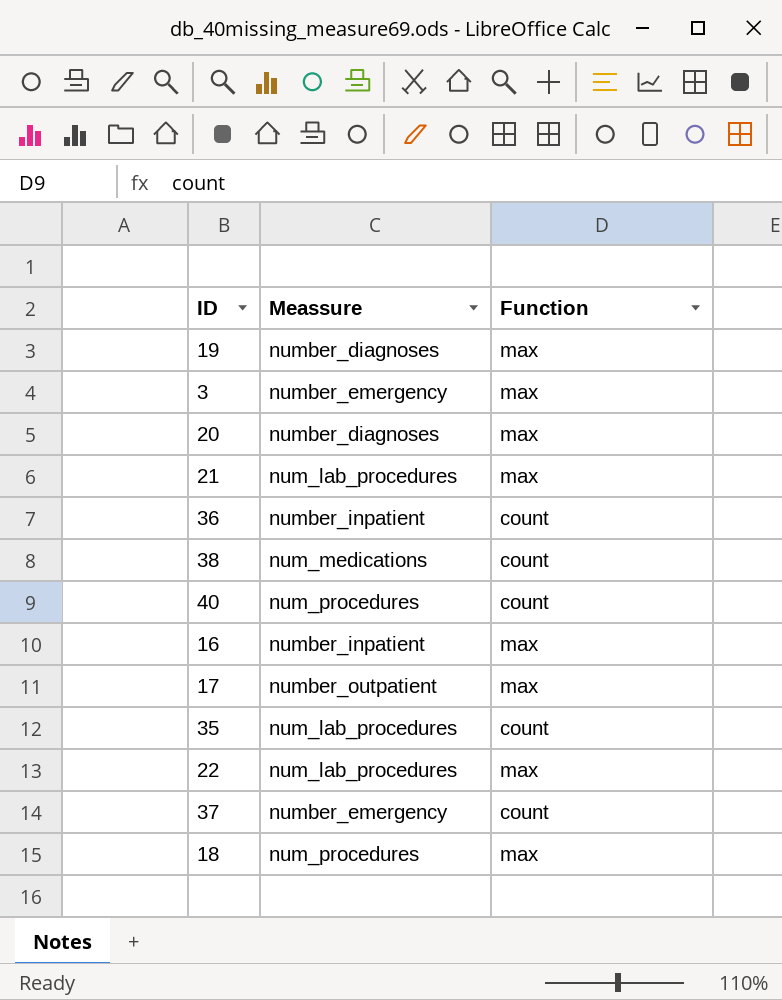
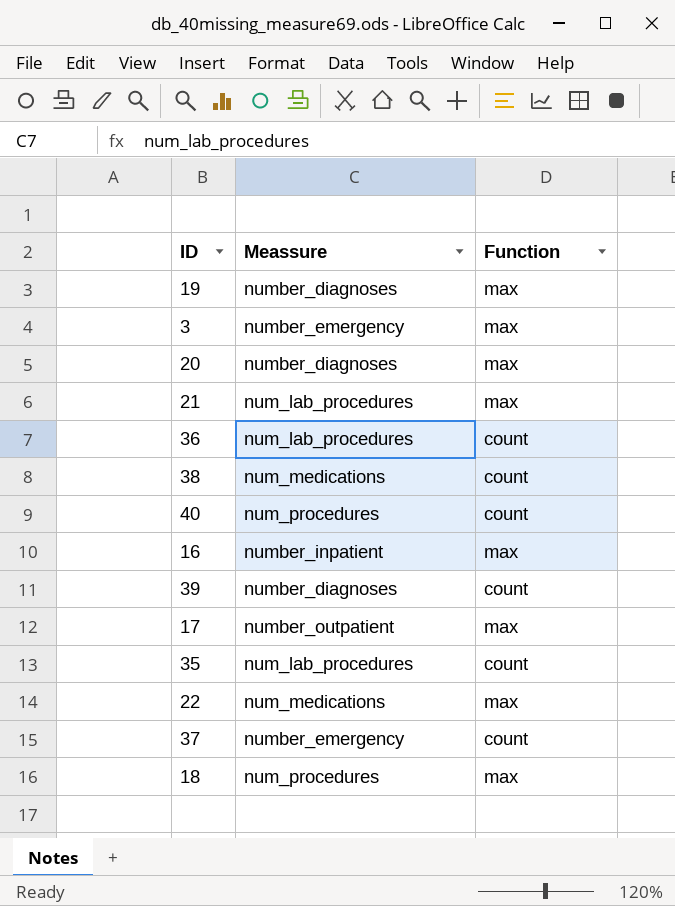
36 | Meassure: number_inpatient -> num_lab_procedures
row 39: none -> number_diagnoses | count
22 | Meassure: num_lab_procedures -> num_medications

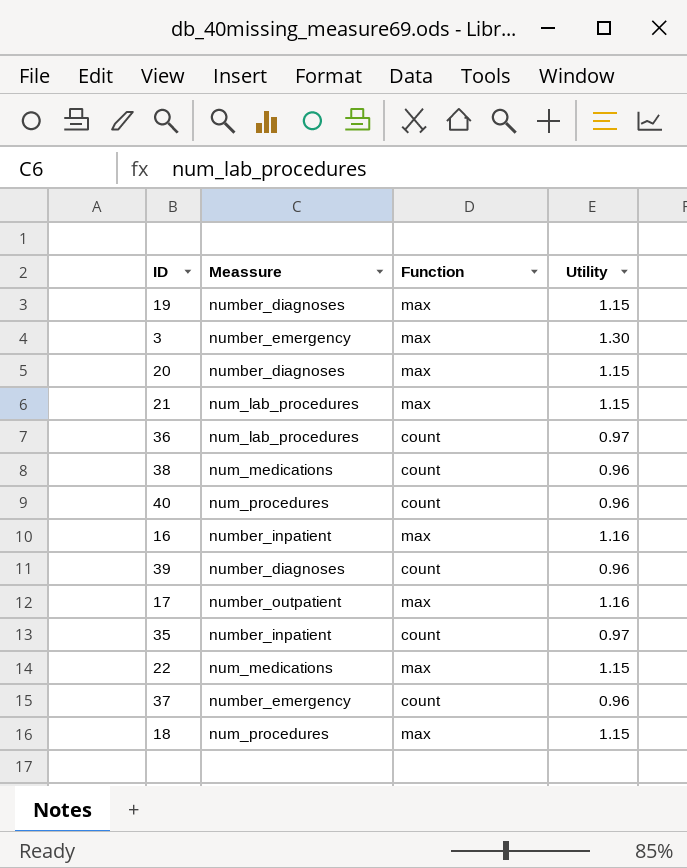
column Utility | position: none -> 4
35 | Meassure: num_lab_procedures -> number_inpatient

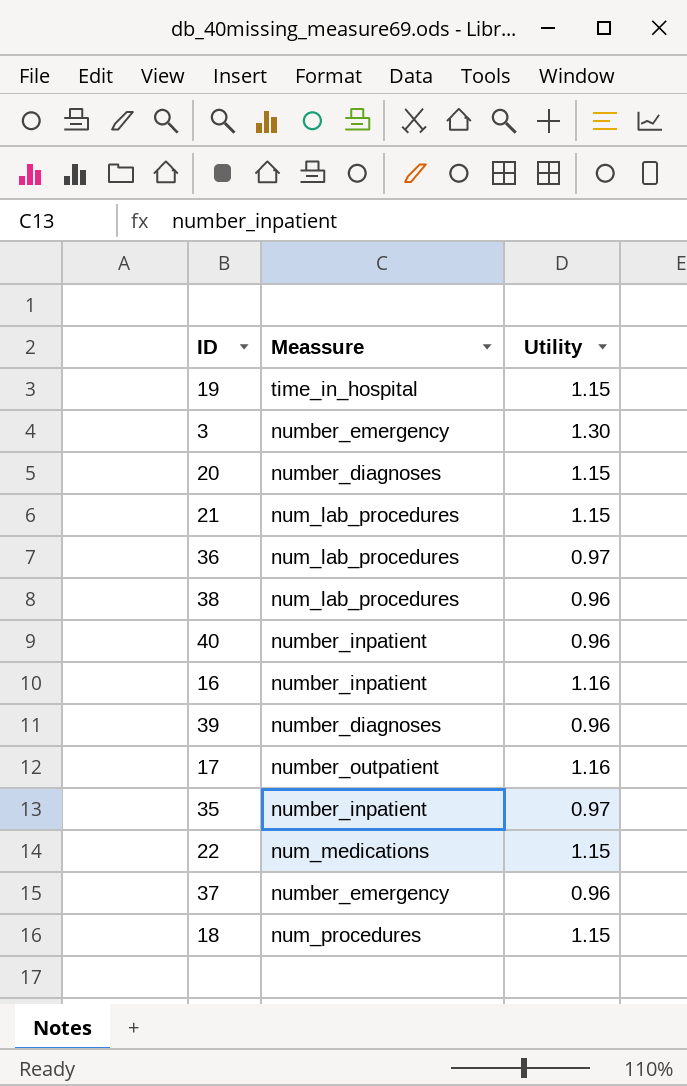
column Function | position: 3 -> none
19 | Meassure: number_diagnoses -> time_in_hospital
38 | Meassure: num_medications -> num_lab_procedures
40 | Meassure: num_procedures -> number_inpatient

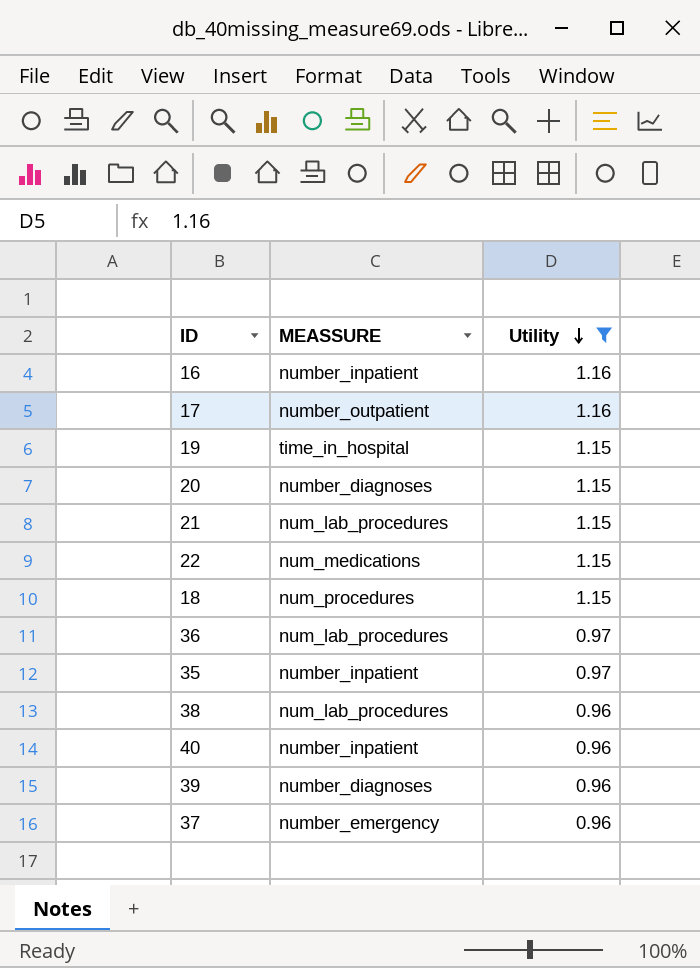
filter: none -> Utility != 1.30
row order: none -> Utility descending
column name: Meassure -> MEASSURE

